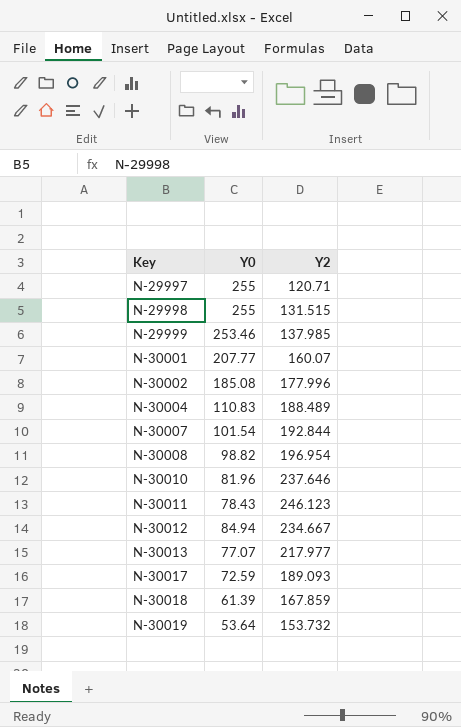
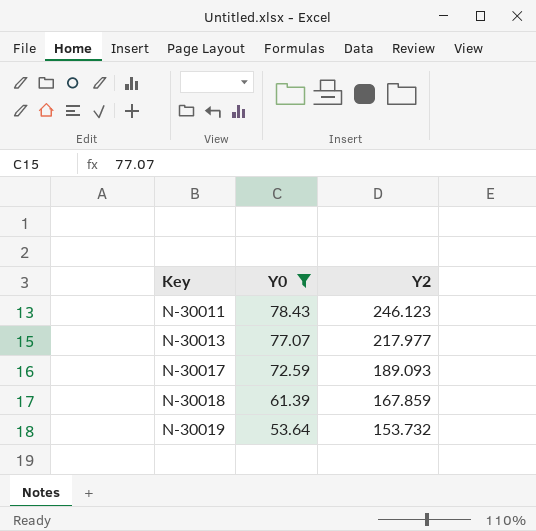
filter: none -> Y0 <= 78.43

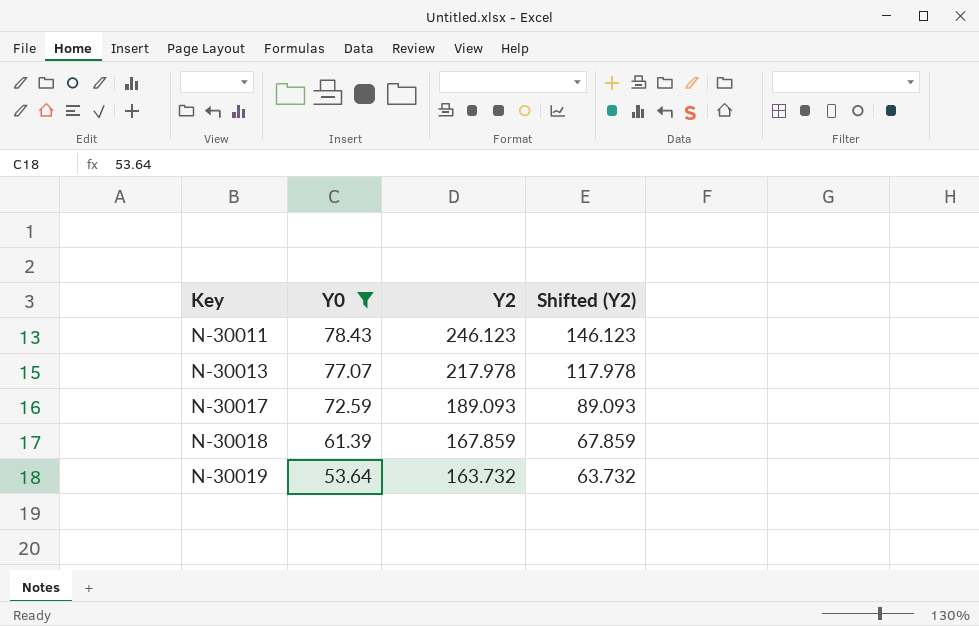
column Shifted (Y2) | formula: none -> [Y2] - 100
N-30013 | Y2: 217.977 -> 217.978
N-30019 | Y2: 153.732 -> 163.732

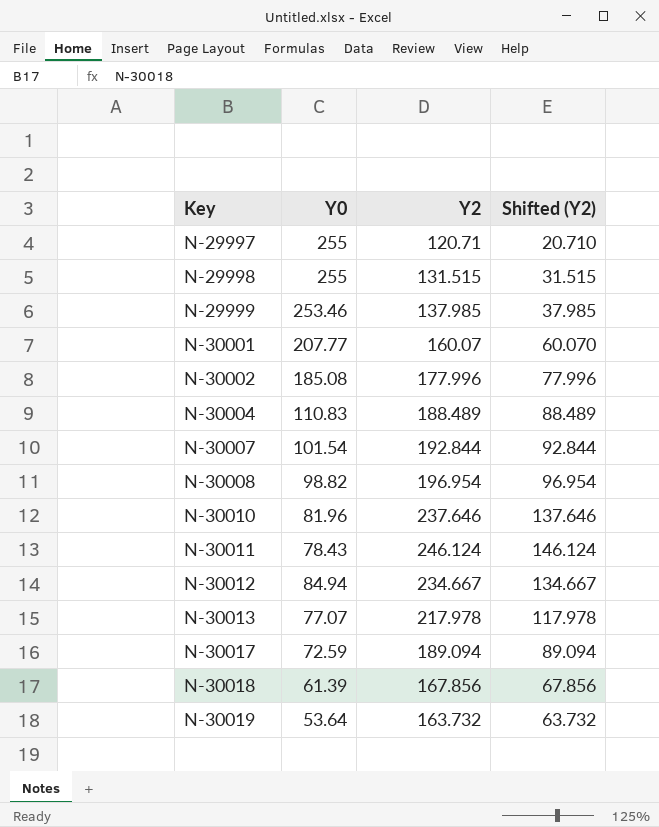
filter: Y0 <= 78.43 -> none
N-30011 | Y2: 246.123 -> 246.124
N-30011 | Shifted (Y2): 146.123 -> 146.124
N-30017 | Y2: 189.093 -> 189.094
N-30017 | Shifted (Y2): 89.093 -> 89.094
N-30018 | Y2: 167.859 -> 167.856
N-30018 | Shifted (Y2): 67.859 -> 67.856

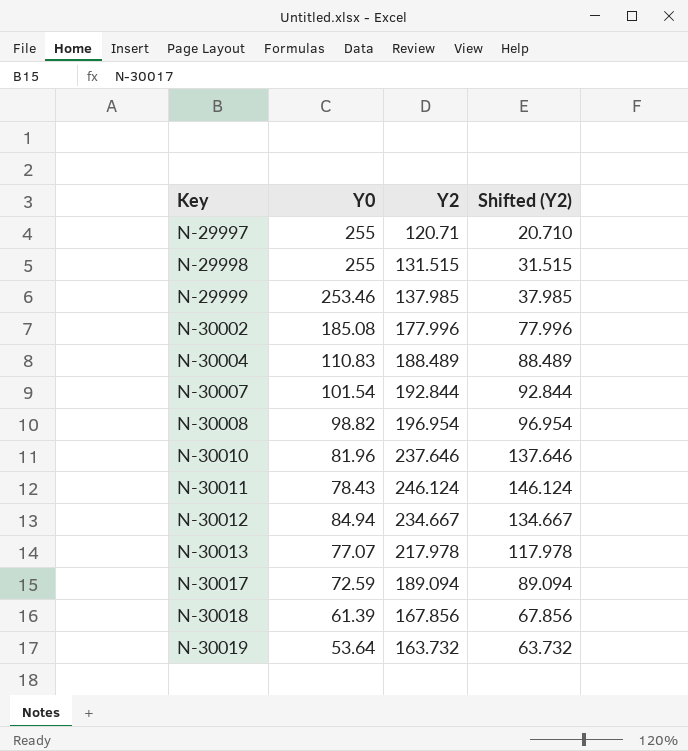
row N-30001: 207.77 | 160.07 | 60.070 -> none

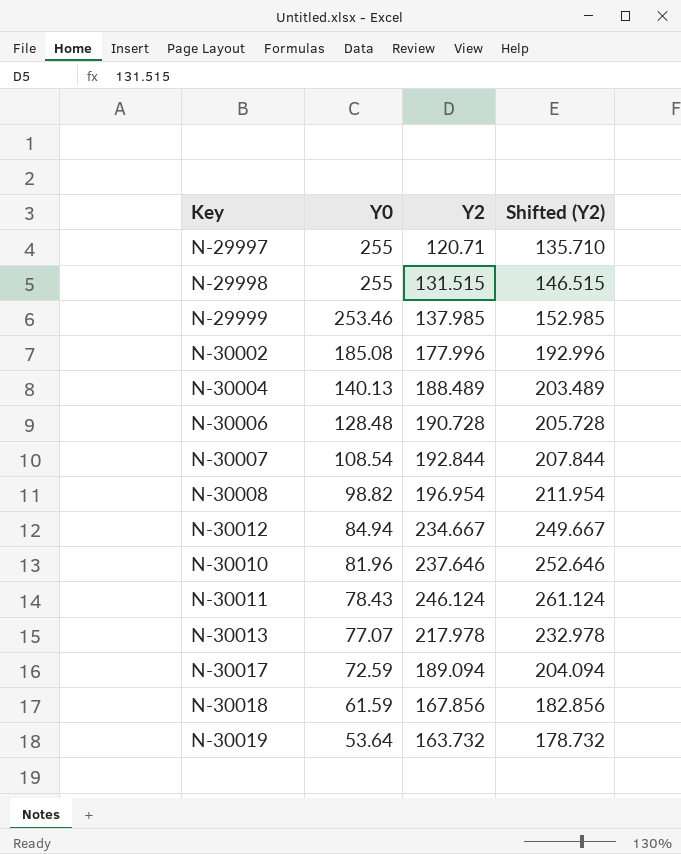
row order: Key ascending -> Y0 descending
column Shifted (Y2) | formula: [Y2] - 100 -> [Y2] + 15
N-30004 | Y0: 110.83 -> 140.13
row N-30006: none -> 128.48 | 190.728 | 205.728
N-30007 | Y0: 101.54 -> 108.54
N-30018 | Y0: 61.39 -> 61.59

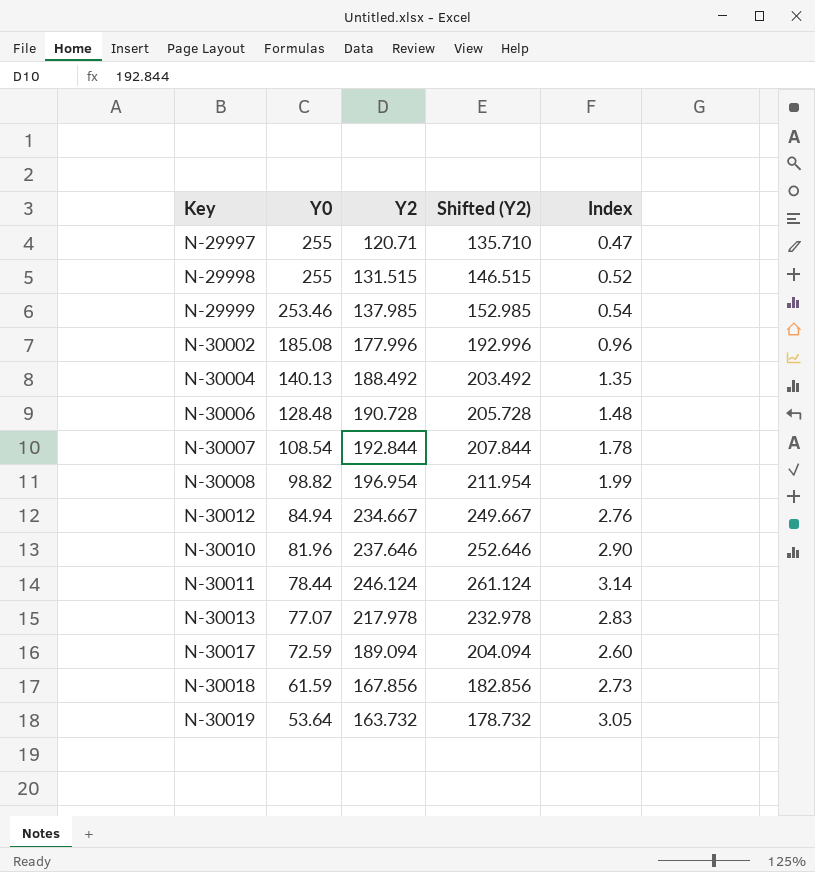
column Index | formula: none -> [Y2] / [Y0]
N-30004 | Y2: 188.489 -> 188.492
N-30004 | Shifted (Y2): 203.489 -> 203.492
N-30011 | Y0: 78.43 -> 78.44

